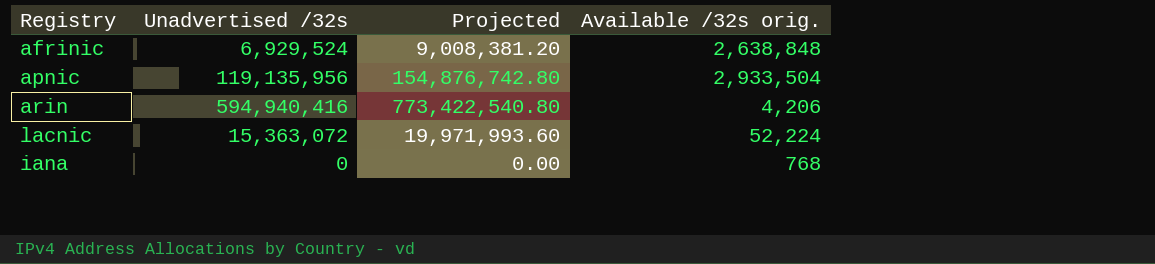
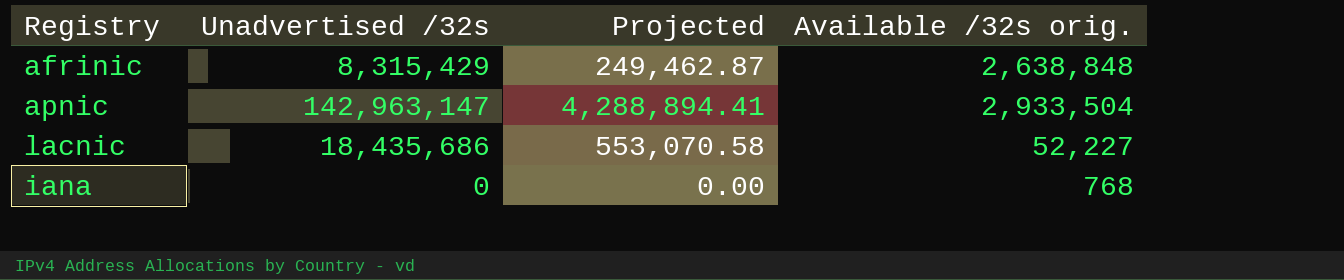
column Projected | formula: [Unadvertised /32s] * 1.3 -> [Unadvertised /32s] * 0.03
row arin: 594,940,416 | 773,422,540.80 | 4,206 -> none
afrinic | Unadvertised /32s: 6,929,524 -> 8,315,429
apnic | Unadvertised /32s: 119,135,956 -> 142,963,147
lacnic | Unadvertised /32s: 15,363,072 -> 18,435,686
lacnic | Available /32s orig.: 52,224 -> 52,227

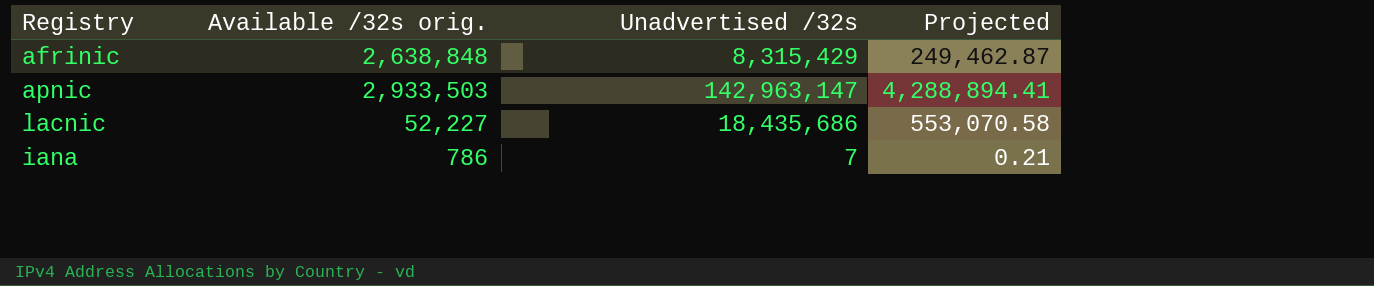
column Available /32s orig. | position: 4 -> 2
apnic | Available /32s orig.: 2,933,504 -> 2,933,503
iana | Available /32s orig.: 768 -> 786
iana | Unadvertised /32s: 0 -> 7
iana | Projected: 0.00 -> 0.21

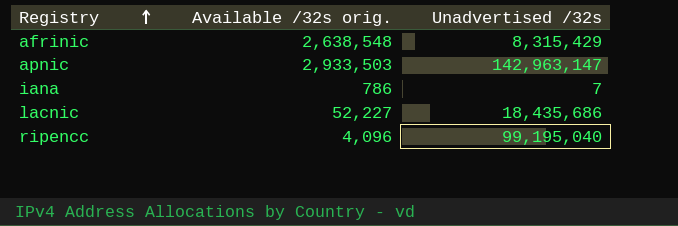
row order: none -> Registry ascending
column Projected | formula: [Unadvertised /32s] * 0.03 -> none
afrinic | Available /32s orig.: 2,638,848 -> 2,638,548
row ripencc: none -> 4,096 | 99,195,040

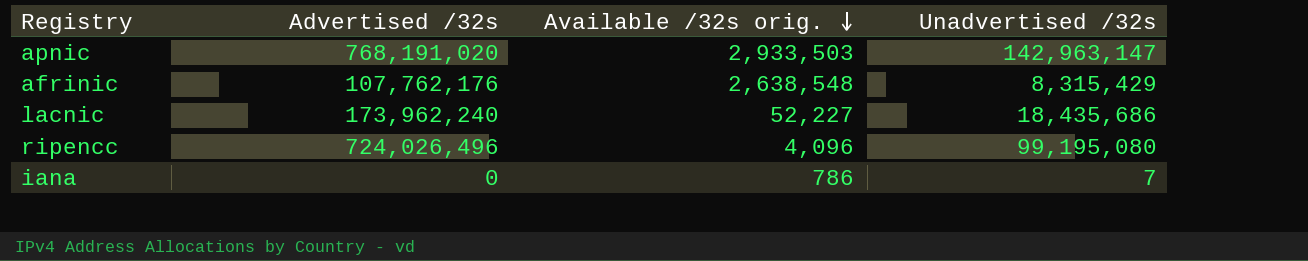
row order: Registry ascending -> Available /32s orig. descending
column Advertised /32s | position: none -> 2
ripencc | Unadvertised /32s: 99,195,040 -> 99,195,080

